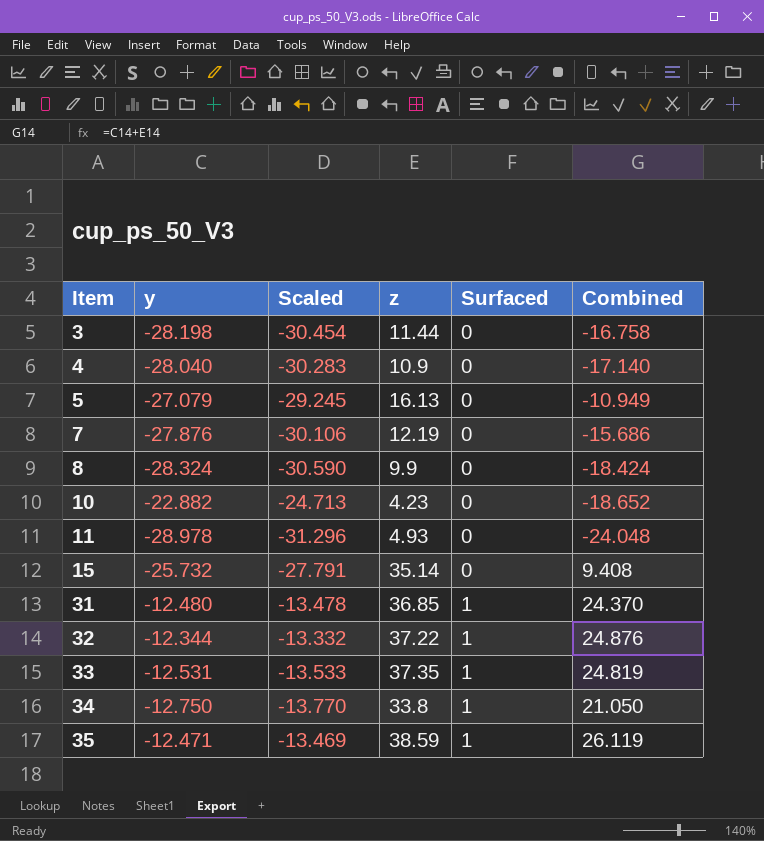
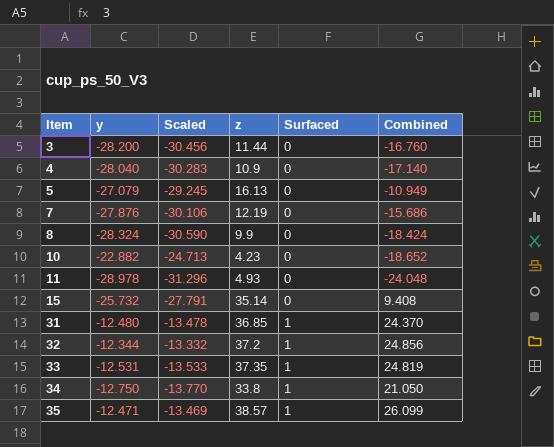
3 | y: -28.198 -> -28.200
3 | Scaled: -30.454 -> -30.456
3 | Combined: -16.758 -> -16.760
32 | z: 37.22 -> 37.2
32 | Combined: 24.876 -> 24.856
35 | z: 38.59 -> 38.57
35 | Combined: 26.119 -> 26.099

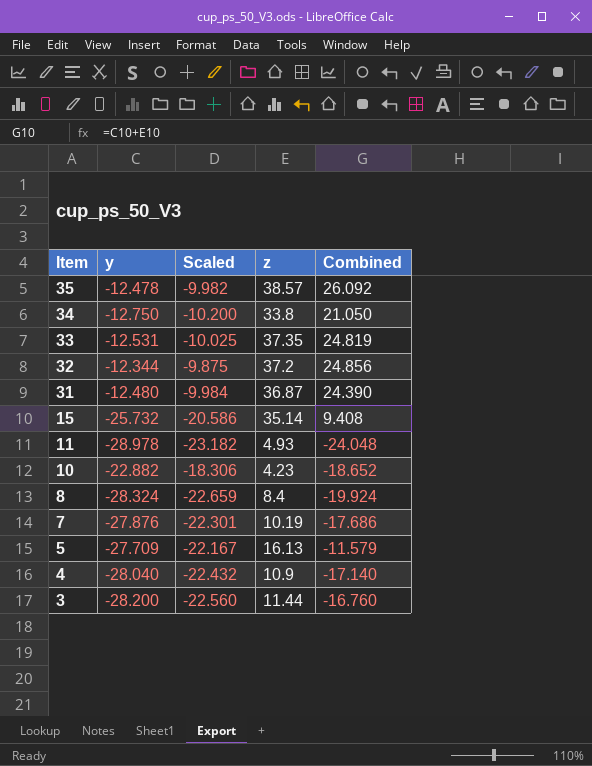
row order: Item ascending -> Item descending
column Surfaced | position: 5 -> none
column Scaled | formula: [y] * 1.08 -> [y] * 0.8
35 | y: -12.471 -> -12.478
35 | Combined: 26.099 -> 26.092
31 | z: 36.85 -> 36.87
31 | Combined: 24.370 -> 24.390
8 | z: 9.9 -> 8.4
8 | Combined: -18.424 -> -19.924
7 | z: 12.19 -> 10.19
7 | Combined: -15.686 -> -17.686
5 | y: -27.079 -> -27.709
5 | Combined: -10.949 -> -11.579

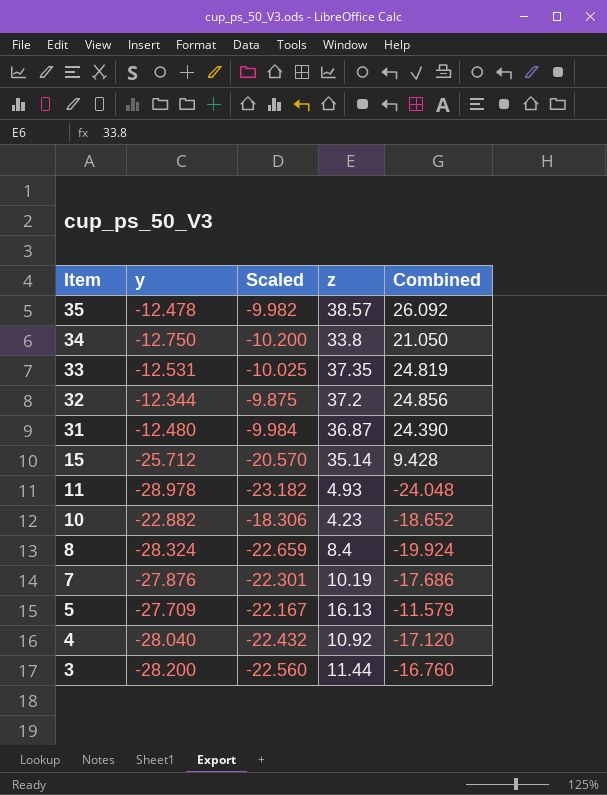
15 | y: -25.732 -> -25.712
15 | Scaled: -20.586 -> -20.570
15 | Combined: 9.408 -> 9.428
4 | z: 10.9 -> 10.92
4 | Combined: -17.140 -> -17.120

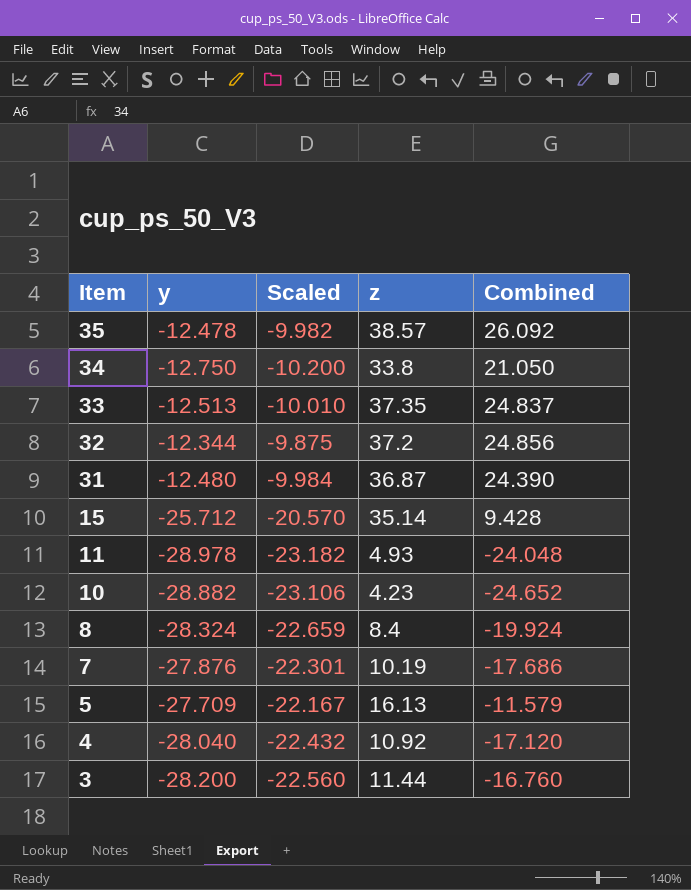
33 | y: -12.531 -> -12.513
33 | Scaled: -10.025 -> -10.010
33 | Combined: 24.819 -> 24.837
10 | y: -22.882 -> -28.882
10 | Scaled: -18.306 -> -23.106
10 | Combined: -18.652 -> -24.652

